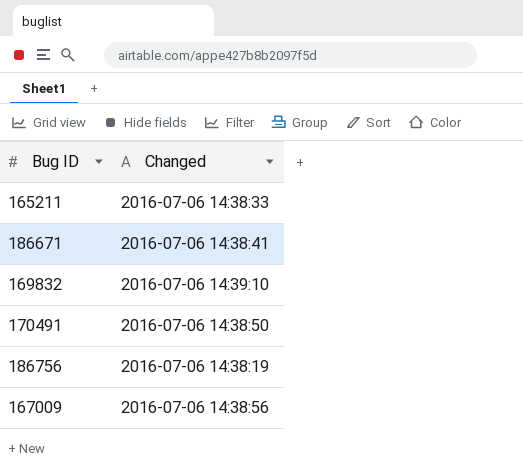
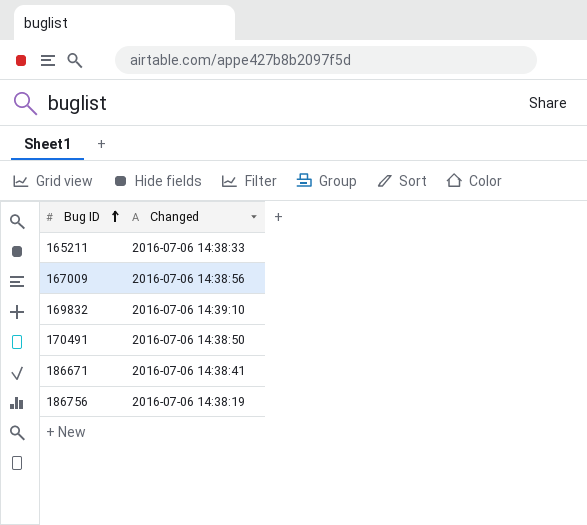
row order: none -> Bug ID ascending

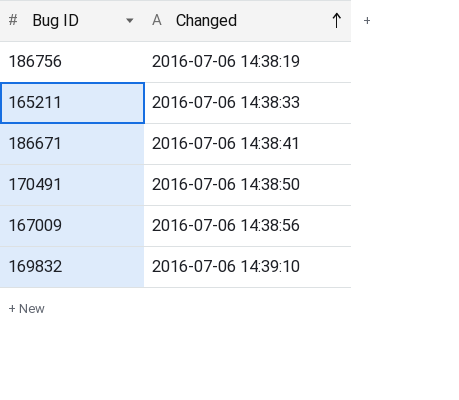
row order: Bug ID ascending -> Changed ascending

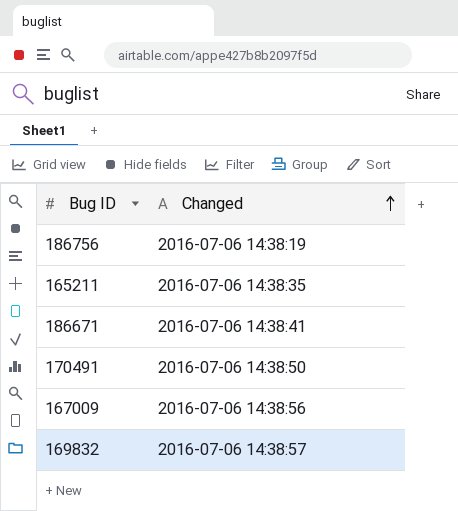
165211 | Changed: 2016-07-06 14:38:33 -> 2016-07-06 14:38:35
169832 | Changed: 2016-07-06 14:39:10 -> 2016-07-06 14:38:57

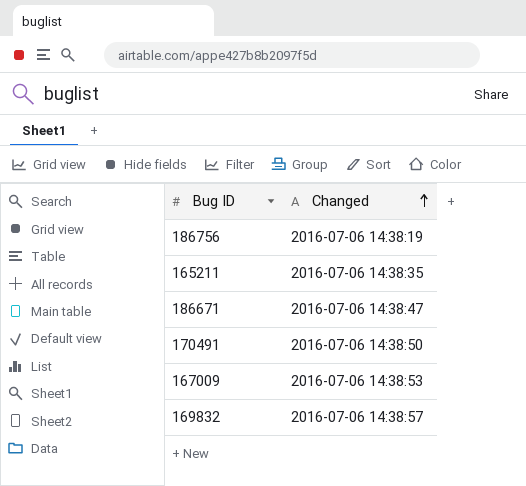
186671 | Changed: 2016-07-06 14:38:41 -> 2016-07-06 14:38:47
167009 | Changed: 2016-07-06 14:38:56 -> 2016-07-06 14:38:53

